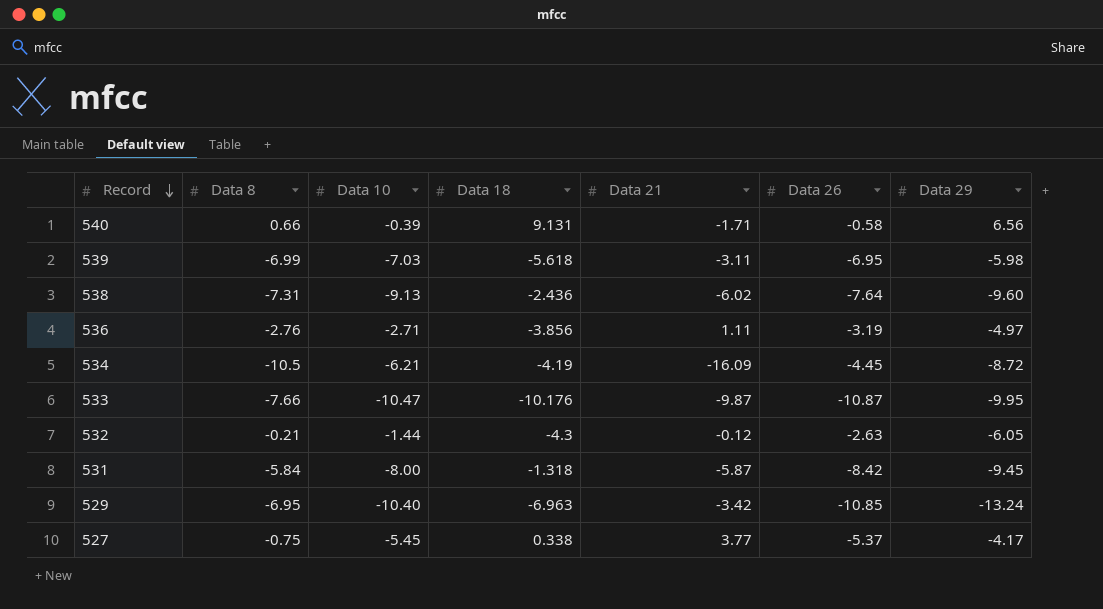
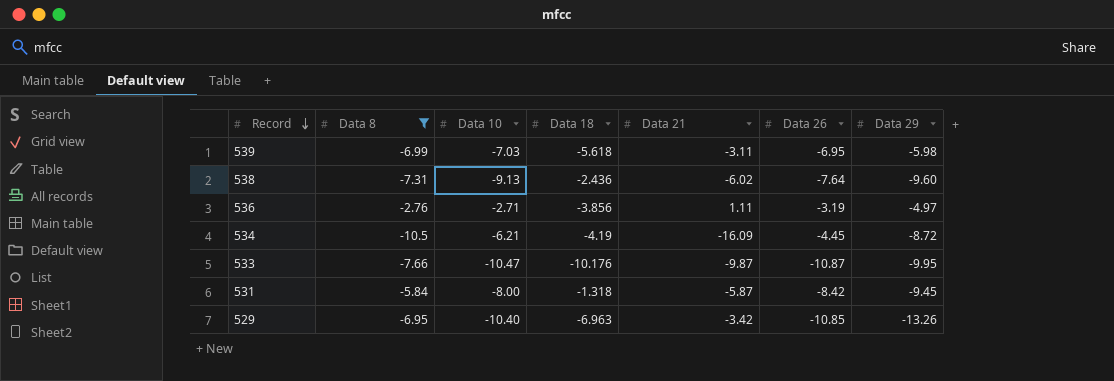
filter: none -> Data 8 <= -2.76
529 | Data 29: -13.24 -> -13.26

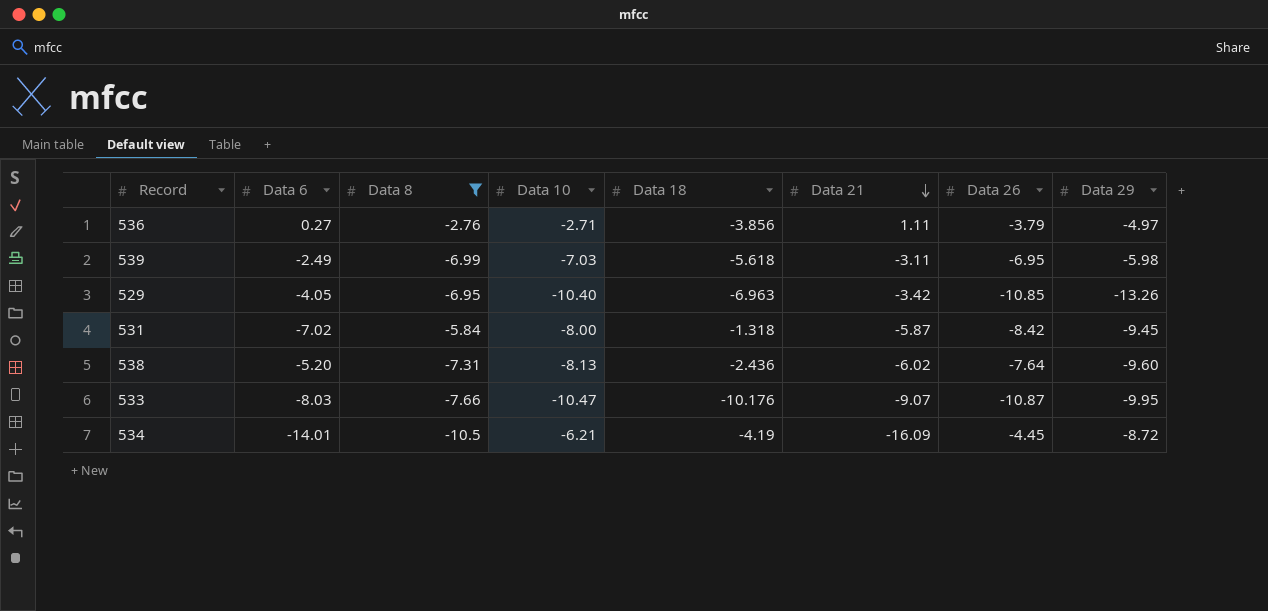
row order: Record descending -> Data 21 descending
column Data 6 | position: none -> 2
536 | Data 26: -3.19 -> -3.79
538 | Data 10: -9.13 -> -8.13
533 | Data 21: -9.87 -> -9.07

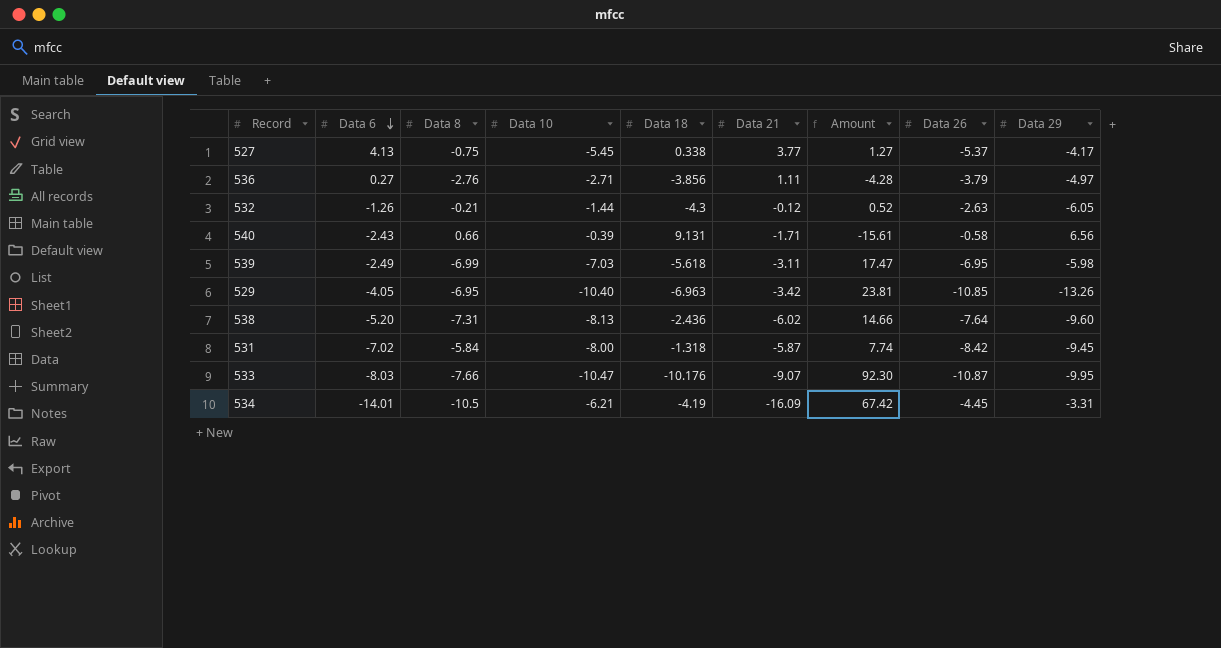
filter: Data 8 <= -2.76 -> none
row order: Data 21 descending -> Data 6 descending
column Amount | formula: none -> [Data 18] * [Data 21]
534 | Data 29: -8.72 -> -3.31

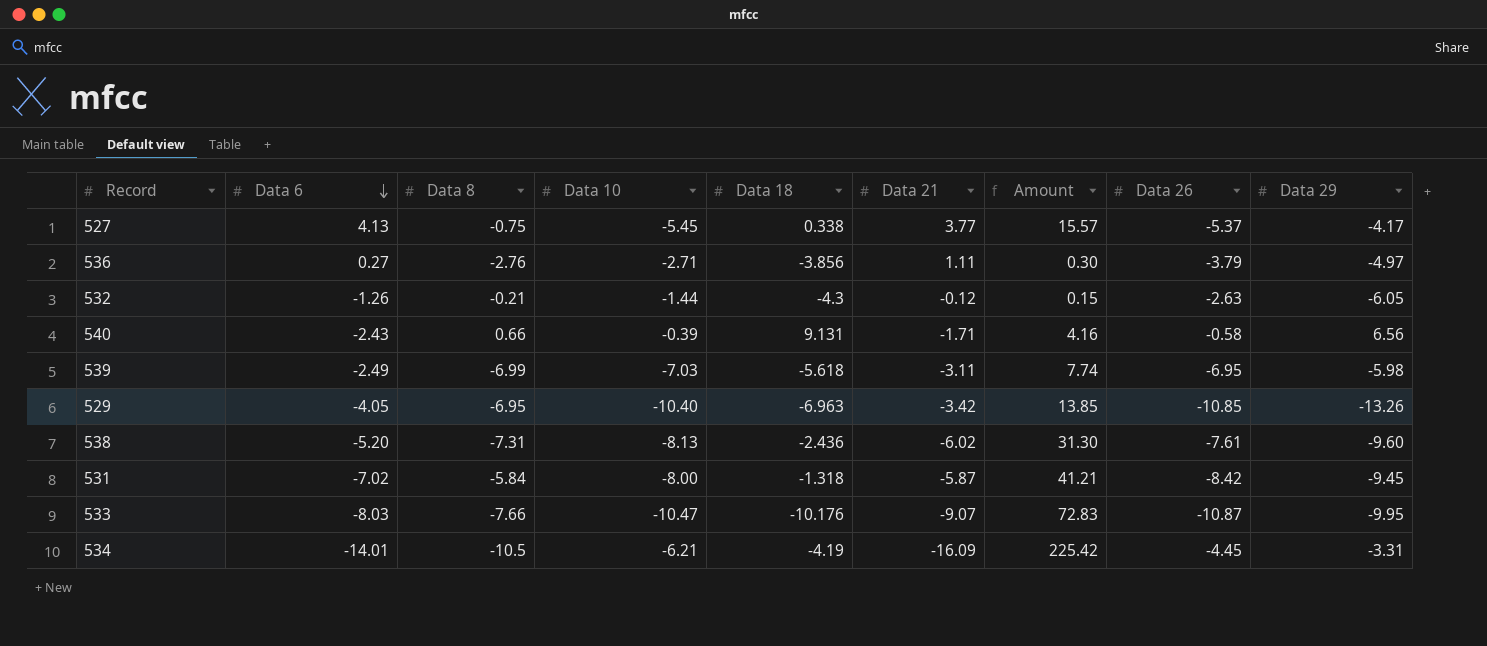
column Amount | formula: [Data 18] * [Data 21] -> [Data 6] * [Data 21]
538 | Data 26: -7.64 -> -7.61

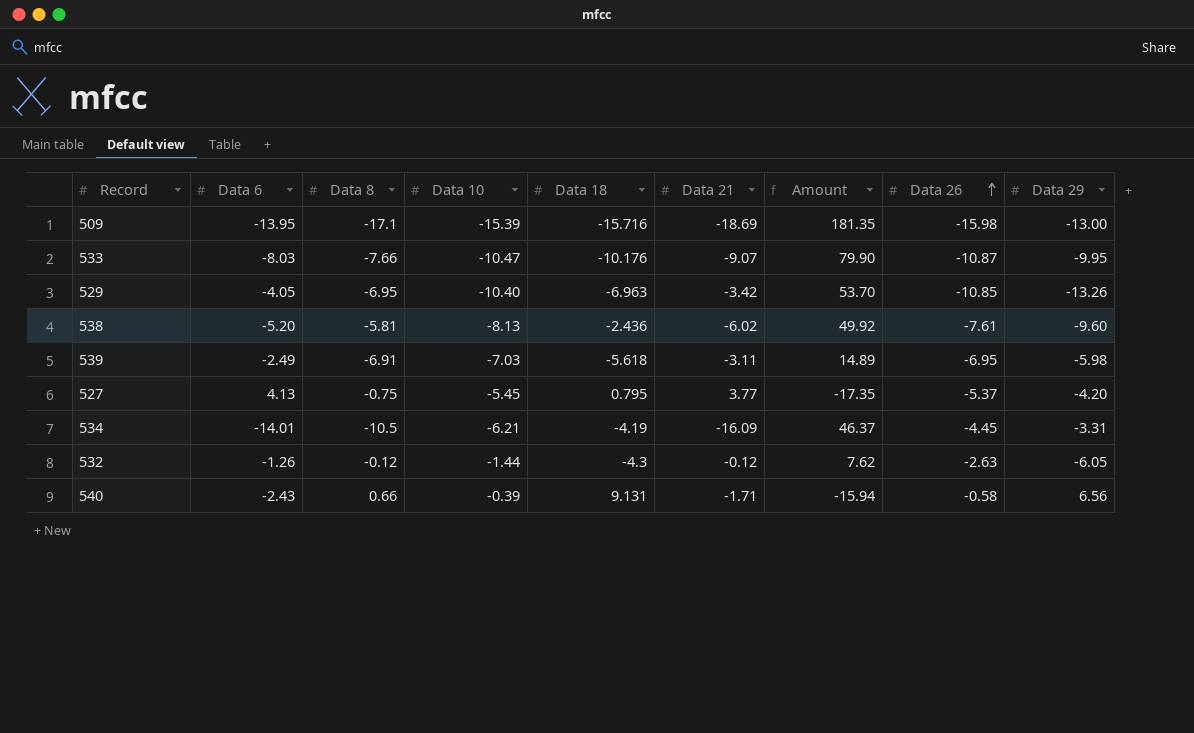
row order: Data 6 descending -> Data 26 ascending
column Amount | formula: [Data 6] * [Data 21] -> [Data 6] * [Data 29]
row 536: 0.27 | -2.76 | -2.71 | -3.856 | 1.11 | 0.30 | -3.79 | -4.97 -> none
row 531: -7.02 | -5.84 | -8.00 | -1.318 | -5.87 | 41.21 | -8.42 | -9.45 -> none
row 509: none -> -13.95 | -17.1 | -15.39 | -15.716 | -18.69 | 181.35 | -15.98 | -13.00
538 | Data 8: -7.31 -> -5.81
539 | Data 8: -6.99 -> -6.91
527 | Data 18: 0.338 -> 0.795
527 | Data 29: -4.17 -> -4.20
532 | Data 8: -0.21 -> -0.12

